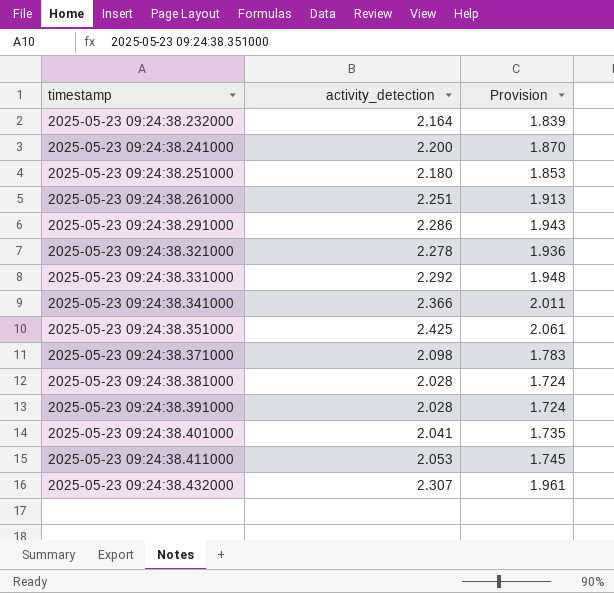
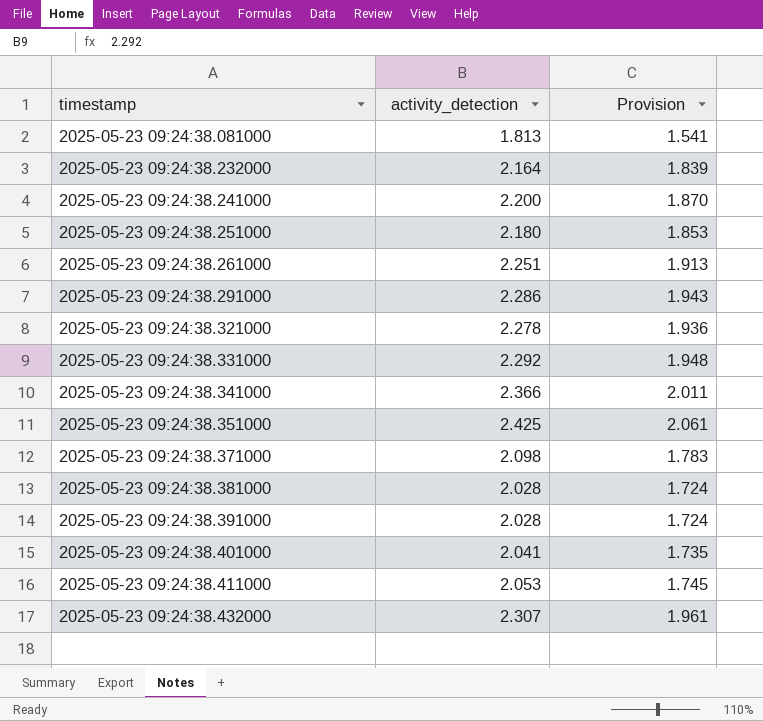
row 2025-05-23 09:24:38.081000: none -> 1.813 | 1.541

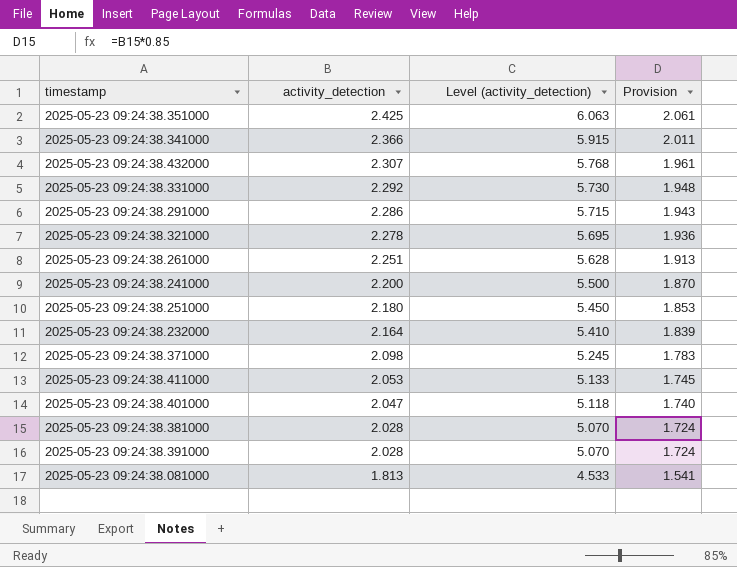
row order: timestamp ascending -> activity_detection descending
column Level (activity_detection) | formula: none -> [activity_detection] * 2.5
2025-05-23 09:24:38.401000 | activity_detection: 2.041 -> 2.047
2025-05-23 09:24:38.401000 | Provision: 1.735 -> 1.740

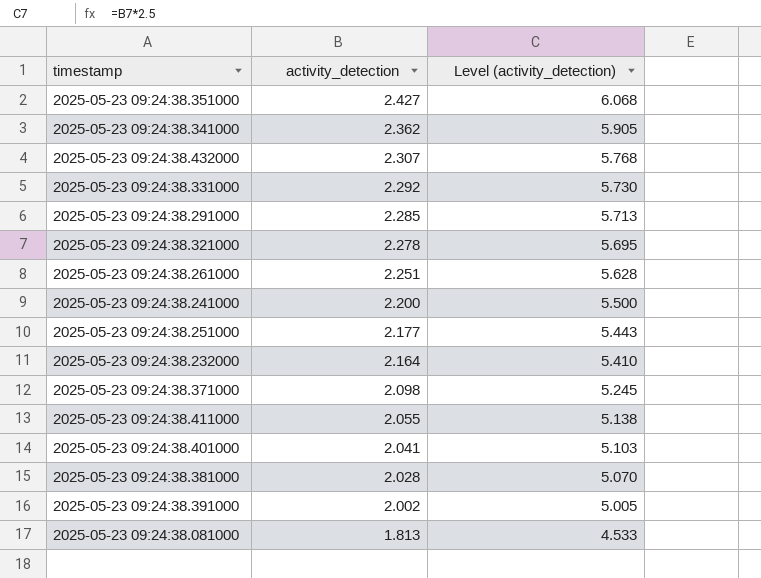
column Provision | formula: [activity_detection] * 0.85 -> none
2025-05-23 09:24:38.351000 | activity_detection: 2.425 -> 2.427
2025-05-23 09:24:38.351000 | Level (activity_detection): 6.063 -> 6.068
2025-05-23 09:24:38.341000 | activity_detection: 2.366 -> 2.362
2025-05-23 09:24:38.341000 | Level (activity_detection): 5.915 -> 5.905
2025-05-23 09:24:38.291000 | activity_detection: 2.286 -> 2.285
2025-05-23 09:24:38.291000 | Level (activity_detection): 5.715 -> 5.713
2025-05-23 09:24:38.251000 | activity_detection: 2.180 -> 2.177
2025-05-23 09:24:38.251000 | Level (activity_detection): 5.450 -> 5.443
2025-05-23 09:24:38.411000 | activity_detection: 2.053 -> 2.055
2025-05-23 09:24:38.411000 | Level (activity_detection): 5.133 -> 5.138
2025-05-23 09:24:38.401000 | activity_detection: 2.047 -> 2.041
2025-05-23 09:24:38.401000 | Level (activity_detection): 5.118 -> 5.103
2025-05-23 09:24:38.391000 | activity_detection: 2.028 -> 2.002
2025-05-23 09:24:38.391000 | Level (activity_detection): 5.070 -> 5.005

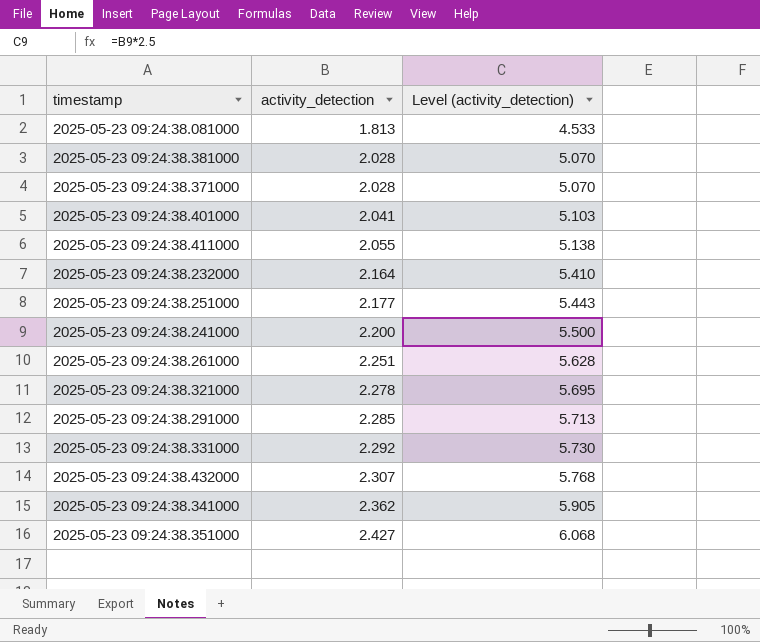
row order: activity_detection descending -> activity_detection ascending
row 2025-05-23 09:24:38.391000: 2.002 | 5.005 -> none
2025-05-23 09:24:38.371000 | activity_detection: 2.098 -> 2.028
2025-05-23 09:24:38.371000 | Level (activity_detection): 5.245 -> 5.070

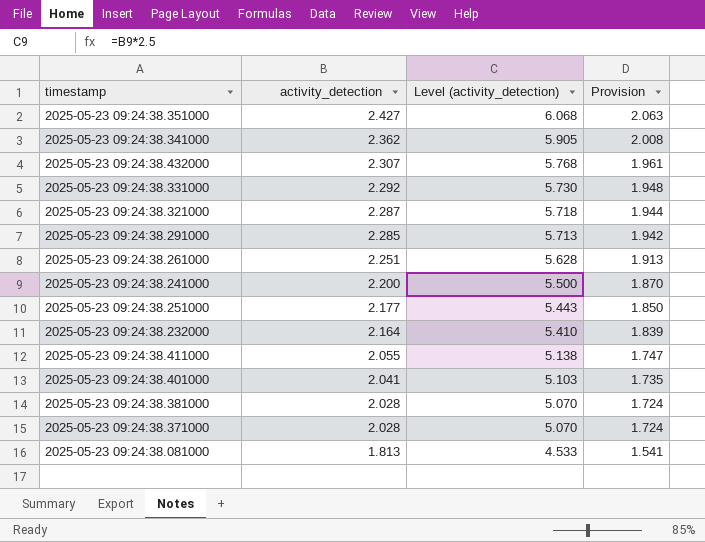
row order: activity_detection ascending -> activity_detection descending
column Provision | formula: none -> [activity_detection] * 0.85
2025-05-23 09:24:38.321000 | activity_detection: 2.278 -> 2.287
2025-05-23 09:24:38.321000 | Level (activity_detection): 5.695 -> 5.718

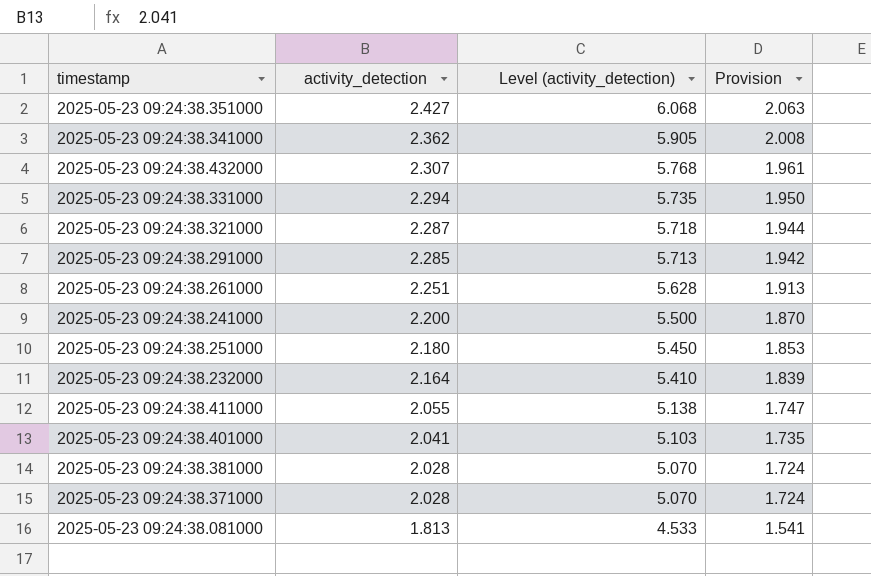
2025-05-23 09:24:38.331000 | activity_detection: 2.292 -> 2.294
2025-05-23 09:24:38.331000 | Level (activity_detection): 5.730 -> 5.735
2025-05-23 09:24:38.331000 | Provision: 1.948 -> 1.950
2025-05-23 09:24:38.251000 | activity_detection: 2.177 -> 2.180
2025-05-23 09:24:38.251000 | Level (activity_detection): 5.443 -> 5.450
2025-05-23 09:24:38.251000 | Provision: 1.850 -> 1.853

